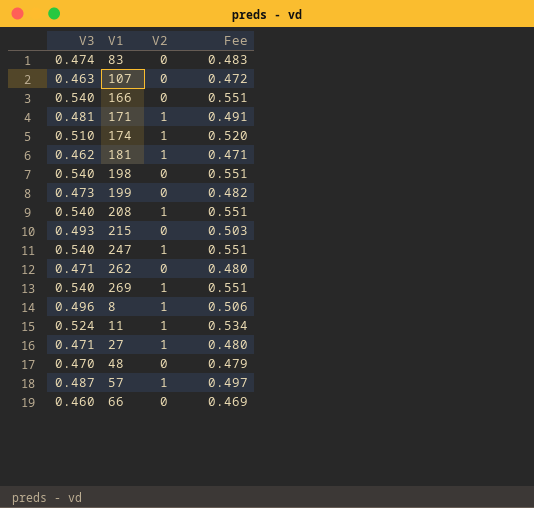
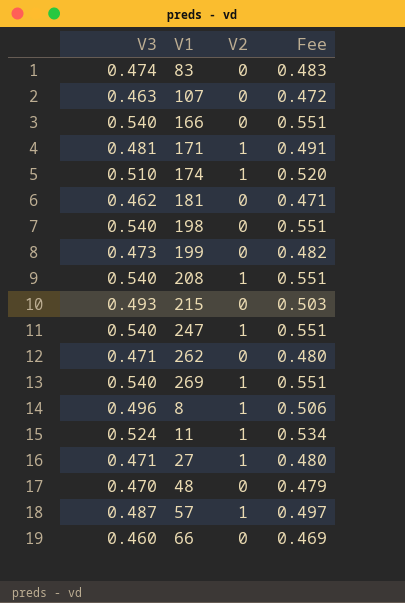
181 | V2: 1 -> 0

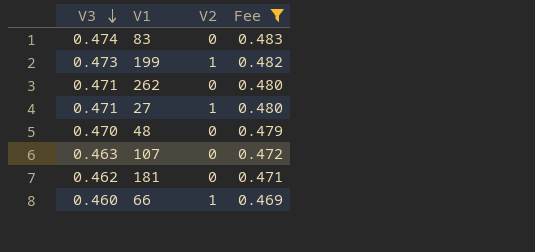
filter: none -> Fee <= 0.483
row order: none -> V3 descending
199 | V2: 0 -> 1
66 | V2: 0 -> 1

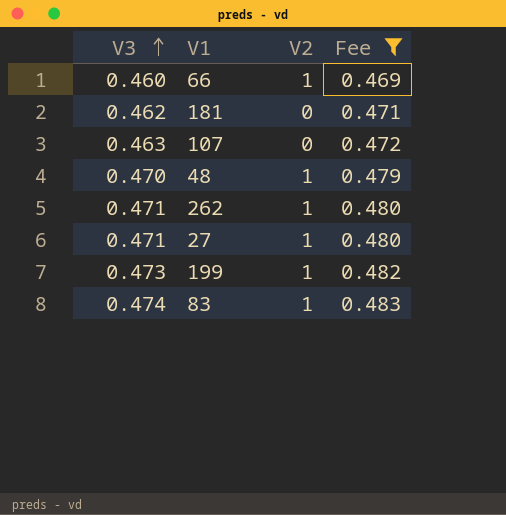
row order: V3 descending -> V3 ascending
48 | V2: 0 -> 1
262 | V2: 0 -> 1
83 | V2: 0 -> 1

